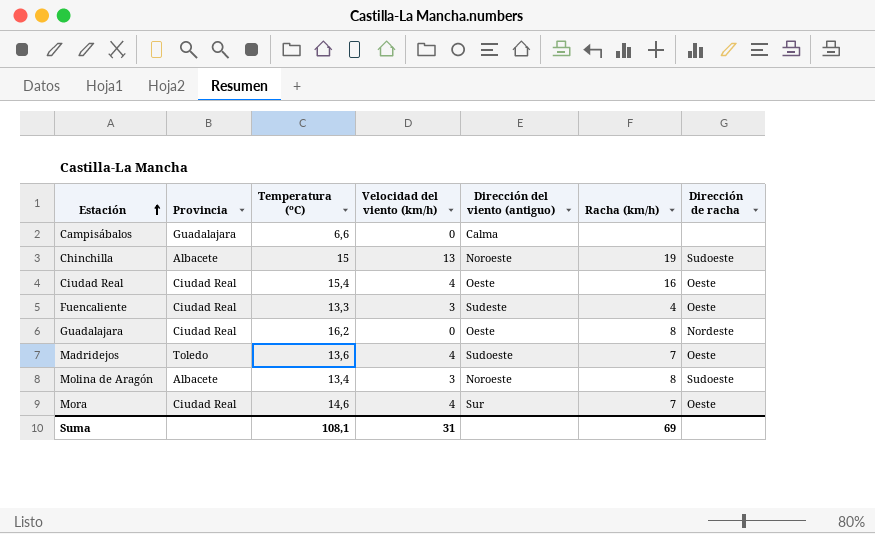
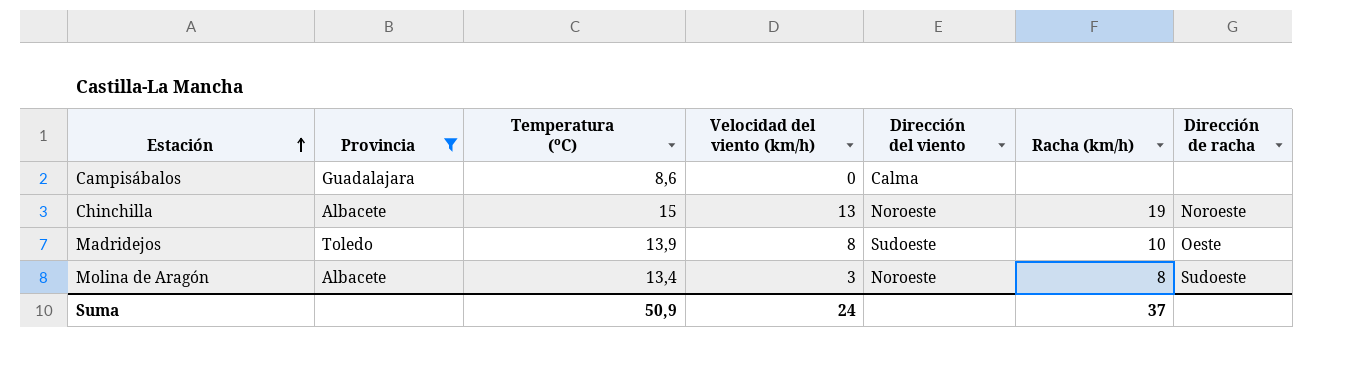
filter: none -> Provincia != Ciudad Real
column name: Dirección del viento (antiguo) -> Dirección del viento
Campisábalos | Temperatura (ºC): 6,6 -> 8,6
Chinchilla | Dirección de racha: Sudoeste -> Noroeste
Madridejos | Temperatura (ºC): 13,6 -> 13,9
Madridejos | Velocidad del viento (km/h): 4 -> 8
Madridejos | Racha (km/h): 7 -> 10
Suma | Temperatura (ºC): 108,1 -> 50,9
Suma | Velocidad del viento (km/h): 31 -> 24
Suma | Racha (km/h): 69 -> 37

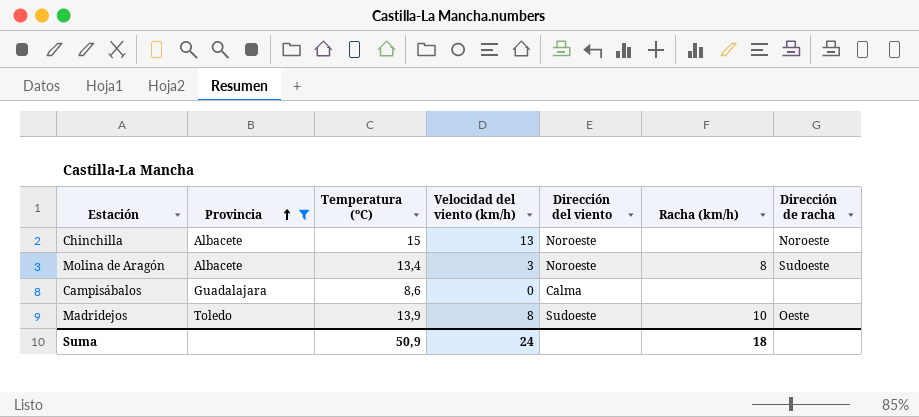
row order: Estación ascending -> Provincia ascending
Chinchilla | Racha (km/h): 19 -> none
Suma | Racha (km/h): 37 -> 18

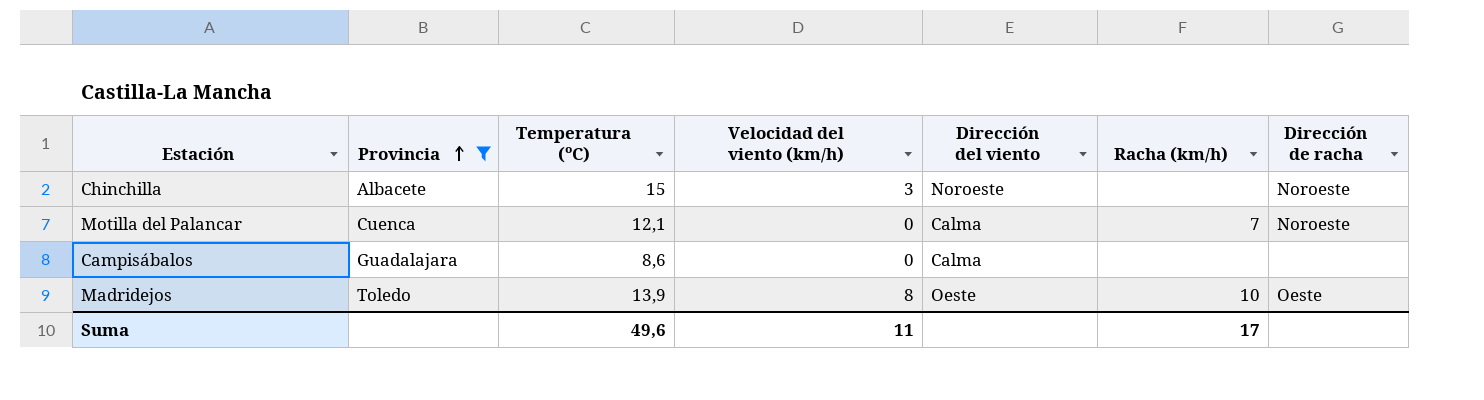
row Molina de Aragón: Albacete | 13,4 | 3 | Noroeste | 8 | Sudoeste -> none
Chinchilla | Velocidad del viento (km/h): 13 -> 3
row Motilla del Palancar: none -> Cuenca | 12,1 | 0 | Calma | 7 | Noroeste
Madridejos | Dirección del viento: Sudoeste -> Oeste
Suma | Temperatura (ºC): 50,9 -> 49,6
Suma | Velocidad del viento (km/h): 24 -> 11
Suma | Racha (km/h): 18 -> 17

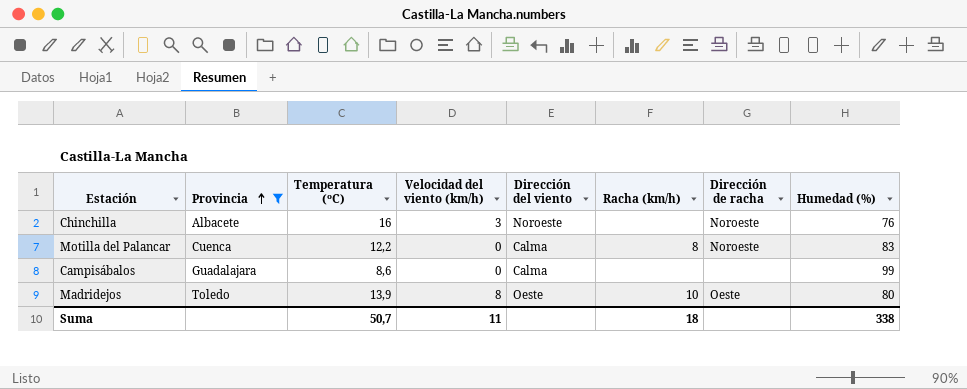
column Humedad (%) | position: none -> 8
Chinchilla | Temperatura (ºC): 15 -> 16
Motilla del Palancar | Temperatura (ºC): 12,1 -> 12,2
Motilla del Palancar | Racha (km/h): 7 -> 8
Suma | Temperatura (ºC): 49,6 -> 50,7
Suma | Racha (km/h): 17 -> 18

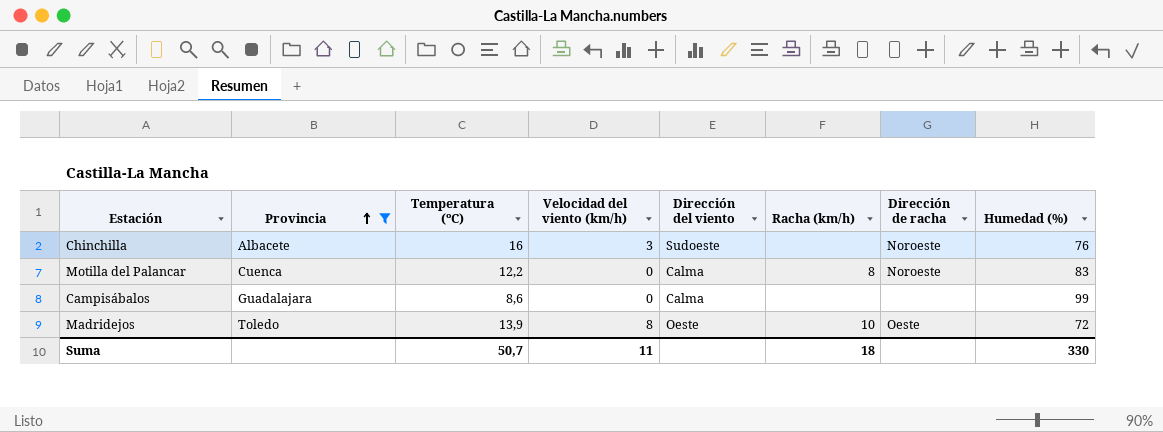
Chinchilla | Dirección del viento: Noroeste -> Sudoeste
Madridejos | Humedad (%): 80 -> 72
Suma | Humedad (%): 338 -> 330

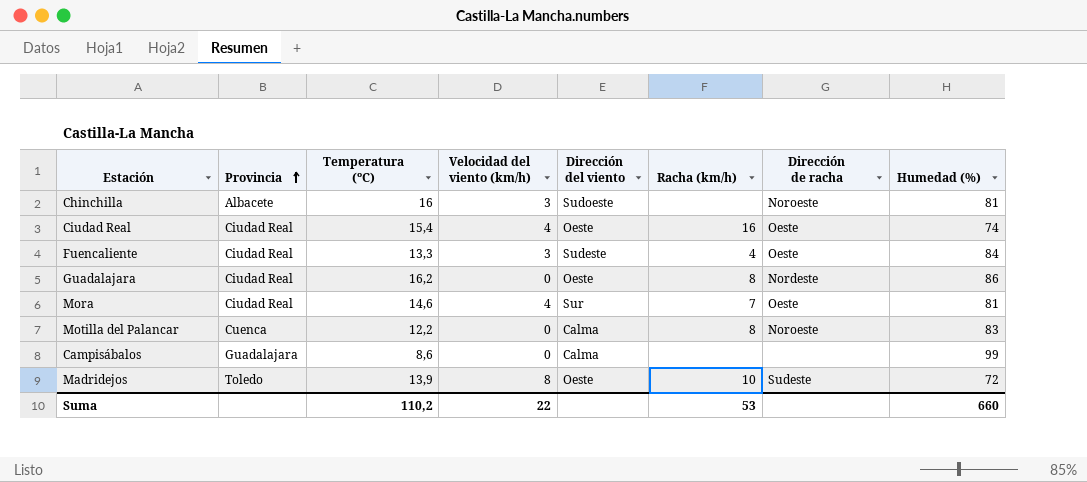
filter: Provincia != Ciudad Real -> none
Chinchilla | Humedad (%): 76 -> 81
Madridejos | Dirección de racha: Oeste -> Sudeste
Suma | Temperatura (ºC): 50,7 -> 110,2
Suma | Velocidad del viento (km/h): 11 -> 22
Suma | Racha (km/h): 18 -> 53
Suma | Humedad (%): 330 -> 660

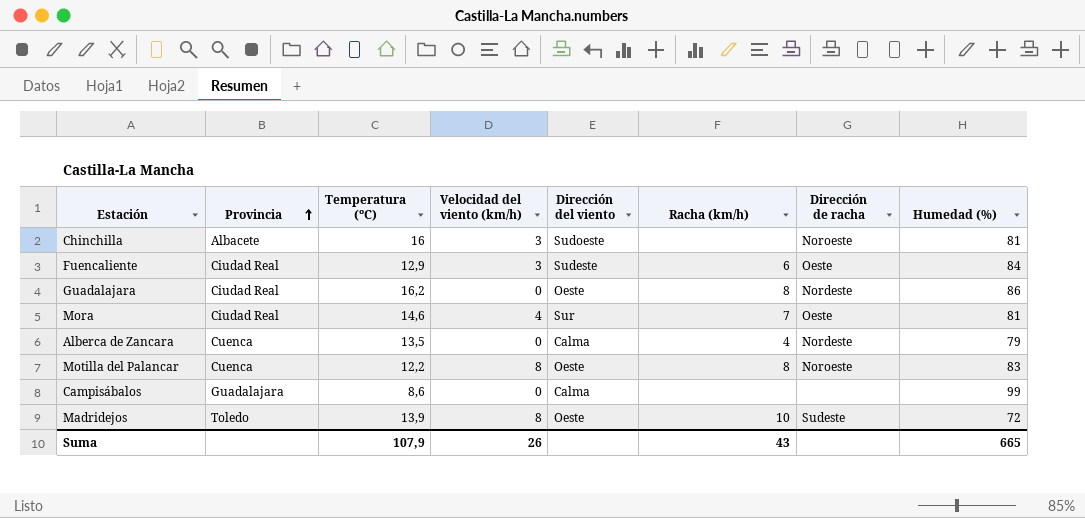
row Ciudad Real: Ciudad Real | 15,4 | 4 | Oeste | 16 | Oeste | 74 -> none
Fuencaliente | Temperatura (ºC): 13,3 -> 12,9
Fuencaliente | Racha (km/h): 4 -> 6
row Alberca de Zancara: none -> Cuenca | 13,5 | 0 | Calma | 4 | Nordeste | 79
Motilla del Palancar | Velocidad del viento (km/h): 0 -> 8
Motilla del Palancar | Dirección del viento: Calma -> Oeste
Suma | Temperatura (ºC): 110,2 -> 107,9
Suma | Velocidad del viento (km/h): 22 -> 26
Suma | Racha (km/h): 53 -> 43
Suma | Humedad (%): 660 -> 665

